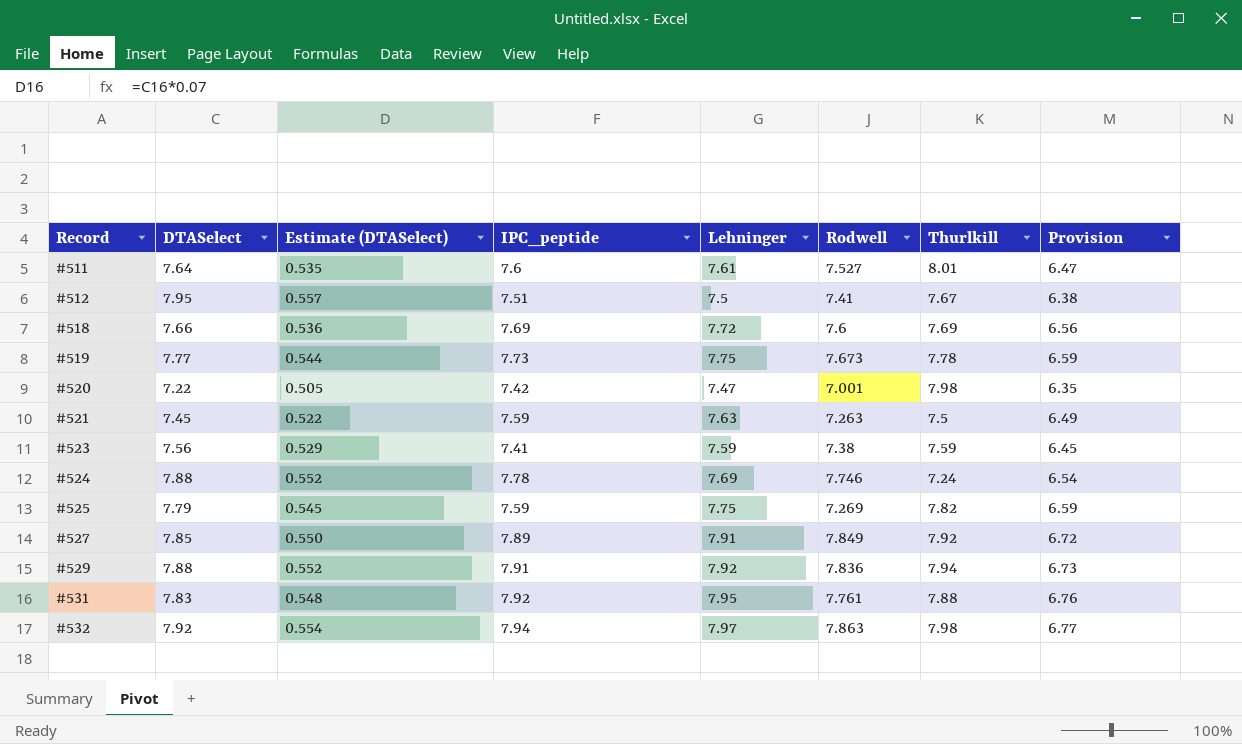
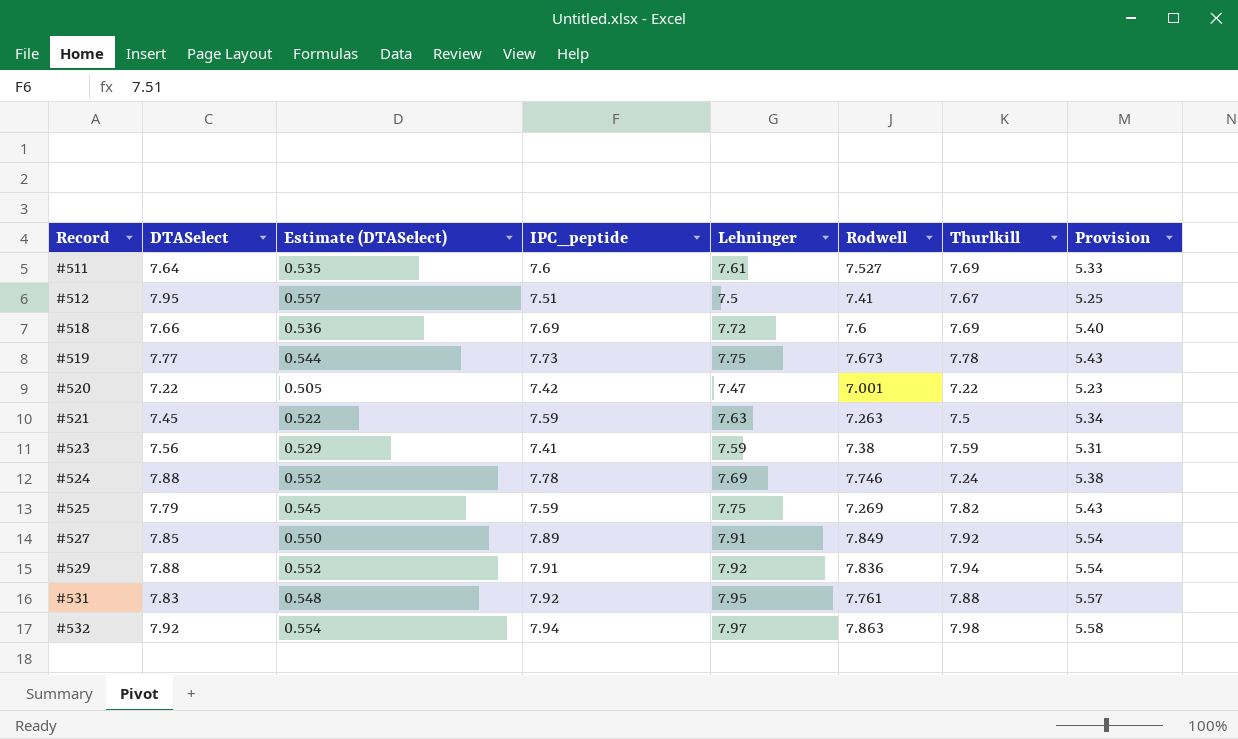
column Provision | formula: [Lehninger] * 0.85 -> [Lehninger] * 0.7
#511 | Thurlkill: 8.01 -> 7.69
#520 | Thurlkill: 7.98 -> 7.22

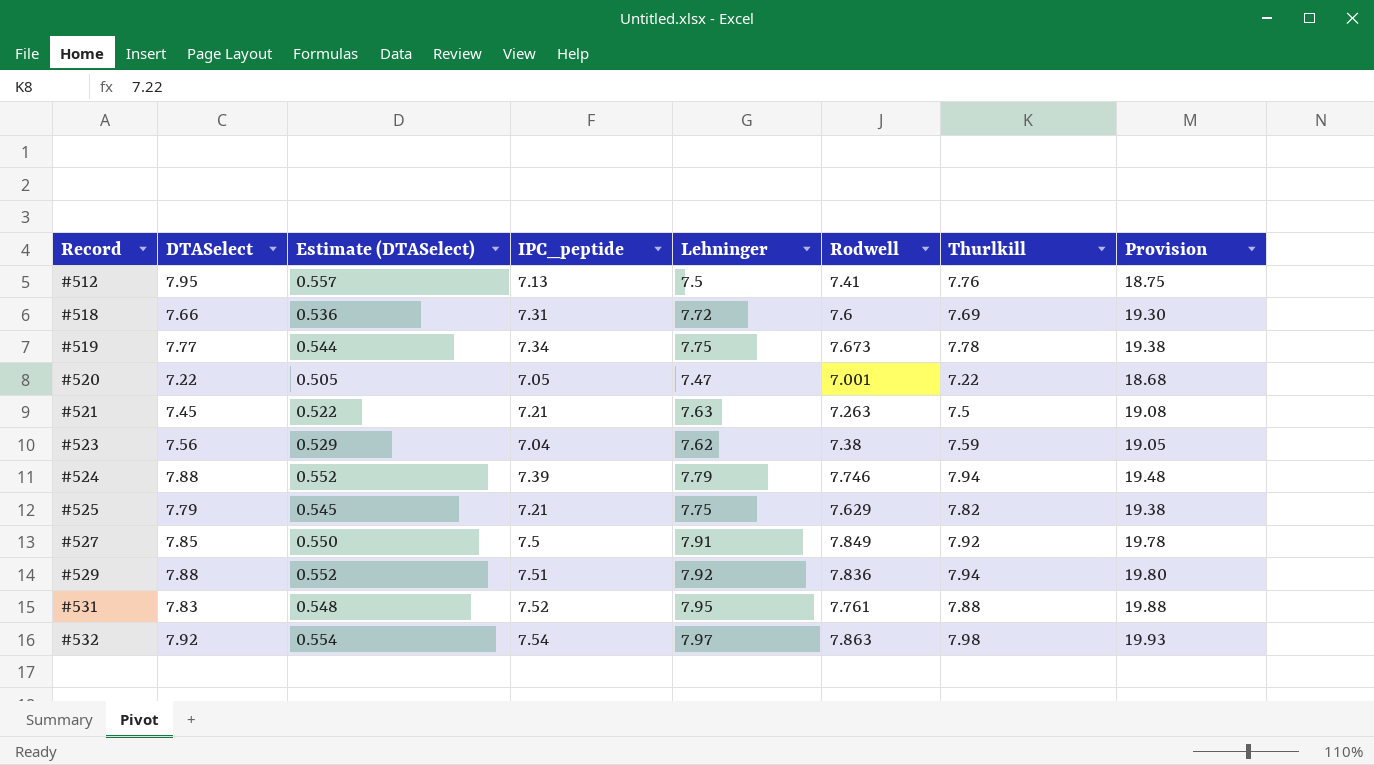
column Provision | formula: [Lehninger] * 0.7 -> [Lehninger] * 2.5
row #511: 7.64 | 0.535 | 7.6 | 7.61 | 7.527 | 7.69 | 5.33 -> none
#512 | IPC_peptide: 7.51 -> 7.13
#512 | Thurlkill: 7.67 -> 7.76
#518 | IPC_peptide: 7.69 -> 7.31
#519 | IPC_peptide: 7.73 -> 7.34
#520 | IPC_peptide: 7.42 -> 7.05
#521 | IPC_peptide: 7.59 -> 7.21
#523 | IPC_peptide: 7.41 -> 7.04
#523 | Lehninger: 7.59 -> 7.62
#524 | IPC_peptide: 7.78 -> 7.39
#524 | Lehninger: 7.69 -> 7.79
#524 | Thurlkill: 7.24 -> 7.94
#525 | IPC_peptide: 7.59 -> 7.21
#525 | Rodwell: 7.269 -> 7.629
#527 | IPC_peptide: 7.89 -> 7.5
#529 | IPC_peptide: 7.91 -> 7.51
#531 | IPC_peptide: 7.92 -> 7.52
#532 | IPC_peptide: 7.94 -> 7.54

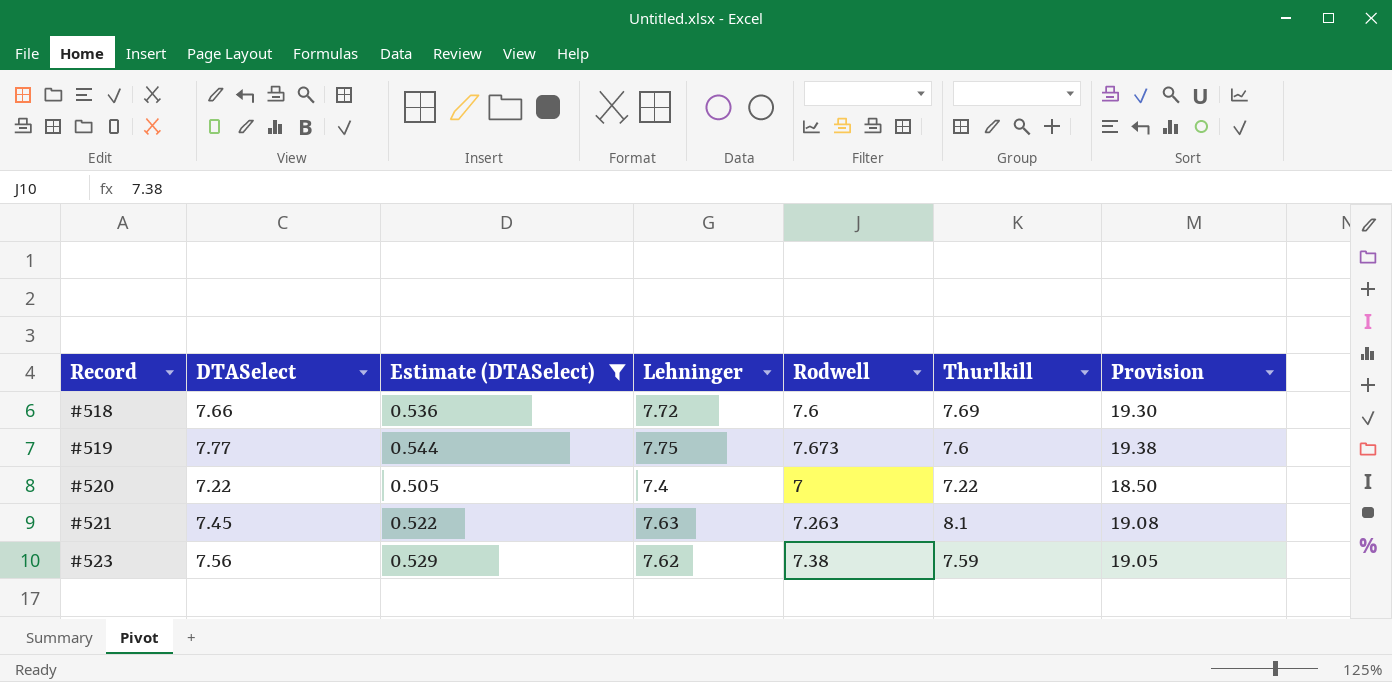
filter: none -> Estimate (DTASelect) <= 0.544
column IPC_peptide | position: 4 -> none
#519 | Thurlkill: 7.78 -> 7.6
#520 | Lehninger: 7.47 -> 7.4
#520 | Rodwell: 7.001 -> 7
#520 | Provision: 18.68 -> 18.50
#521 | Thurlkill: 7.5 -> 8.1

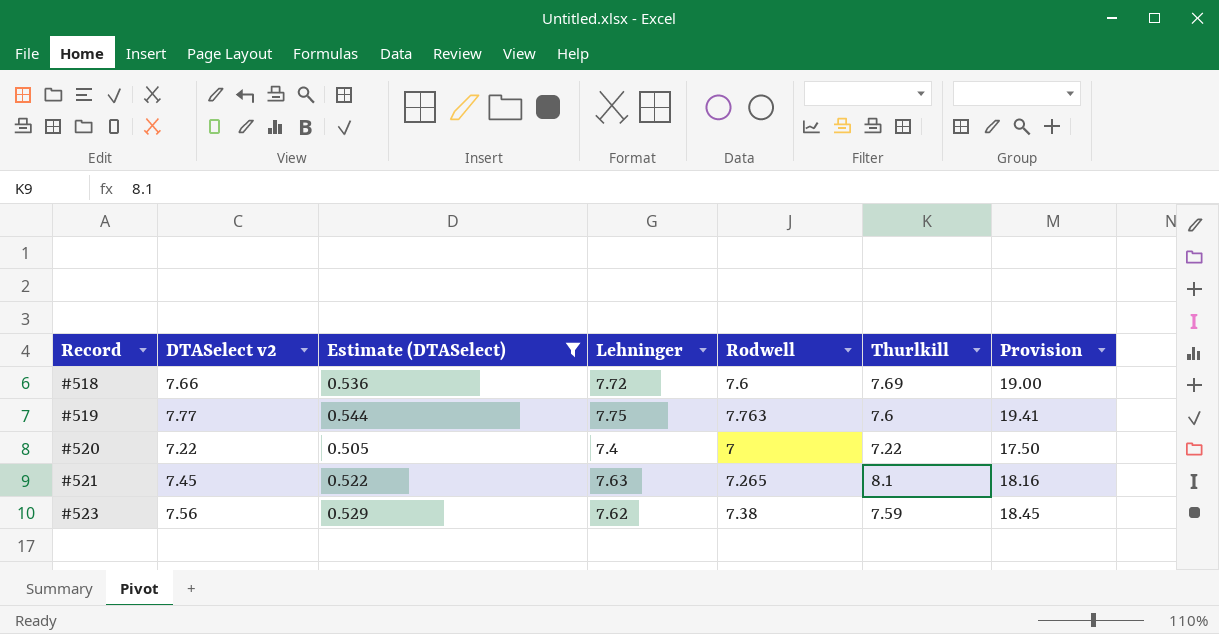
column name: DTASelect -> DTASelect v2
column Provision | formula: [Lehninger] * 2.5 -> [Rodwell] * 2.5
#519 | Rodwell: 7.673 -> 7.763
#521 | Rodwell: 7.263 -> 7.265

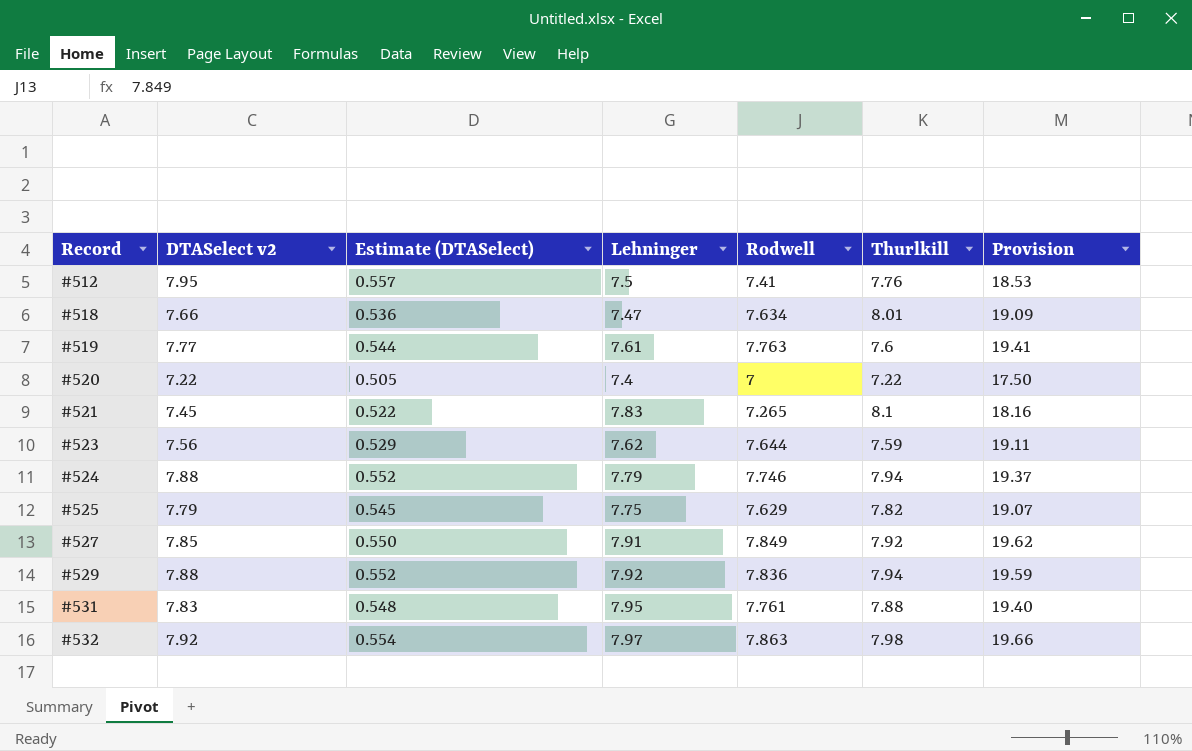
filter: Estimate (DTASelect) <= 0.544 -> none
#518 | Lehninger: 7.72 -> 7.47
#518 | Rodwell: 7.6 -> 7.634
#518 | Thurlkill: 7.69 -> 8.01
#518 | Provision: 19.00 -> 19.09
#519 | Lehninger: 7.75 -> 7.61
#521 | Lehninger: 7.63 -> 7.83
#523 | Rodwell: 7.38 -> 7.644
#523 | Provision: 18.45 -> 19.11

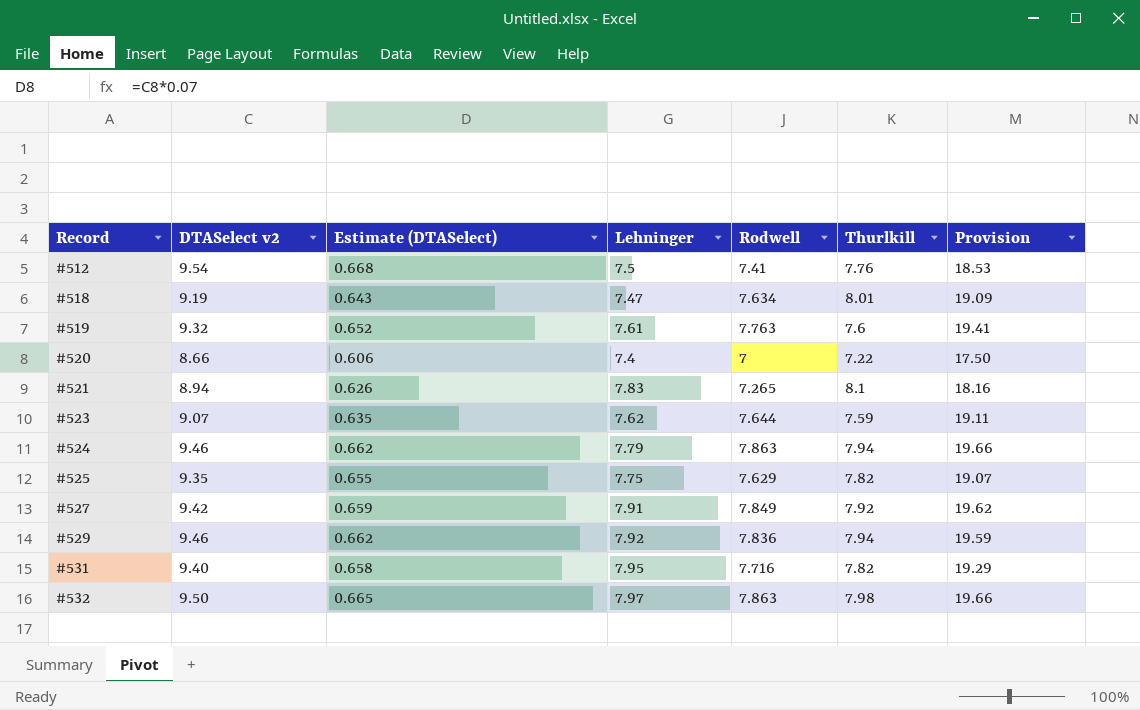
#512 | DTASelect v2: 7.95 -> 9.54
#512 | Estimate (DTASelect): 0.557 -> 0.668
#518 | DTASelect v2: 7.66 -> 9.19
#518 | Estimate (DTASelect): 0.536 -> 0.643
#519 | DTASelect v2: 7.77 -> 9.32
#519 | Estimate (DTASelect): 0.544 -> 0.652
#520 | DTASelect v2: 7.22 -> 8.66
#520 | Estimate (DTASelect): 0.505 -> 0.606
#521 | DTASelect v2: 7.45 -> 8.94
#521 | Estimate (DTASelect): 0.522 -> 0.626
#523 | DTASelect v2: 7.56 -> 9.07
#523 | Estimate (DTASelect): 0.529 -> 0.635
#524 | DTASelect v2: 7.88 -> 9.46
#524 | Estimate (DTASelect): 0.552 -> 0.662
#524 | Rodwell: 7.746 -> 7.863
#524 | Provision: 19.37 -> 19.66
#525 | DTASelect v2: 7.79 -> 9.35
#525 | Estimate (DTASelect): 0.545 -> 0.655
#527 | DTASelect v2: 7.85 -> 9.42
#527 | Estimate (DTASelect): 0.550 -> 0.659
#529 | DTASelect v2: 7.88 -> 9.46
#529 | Estimate (DTASelect): 0.552 -> 0.662
#531 | DTASelect v2: 7.83 -> 9.40
#531 | Estimate (DTASelect): 0.548 -> 0.658
#531 | Rodwell: 7.761 -> 7.716
#531 | Thurlkill: 7.88 -> 7.82
#531 | Provision: 19.40 -> 19.29
#532 | DTASelect v2: 7.92 -> 9.50
#532 | Estimate (DTASelect): 0.554 -> 0.665

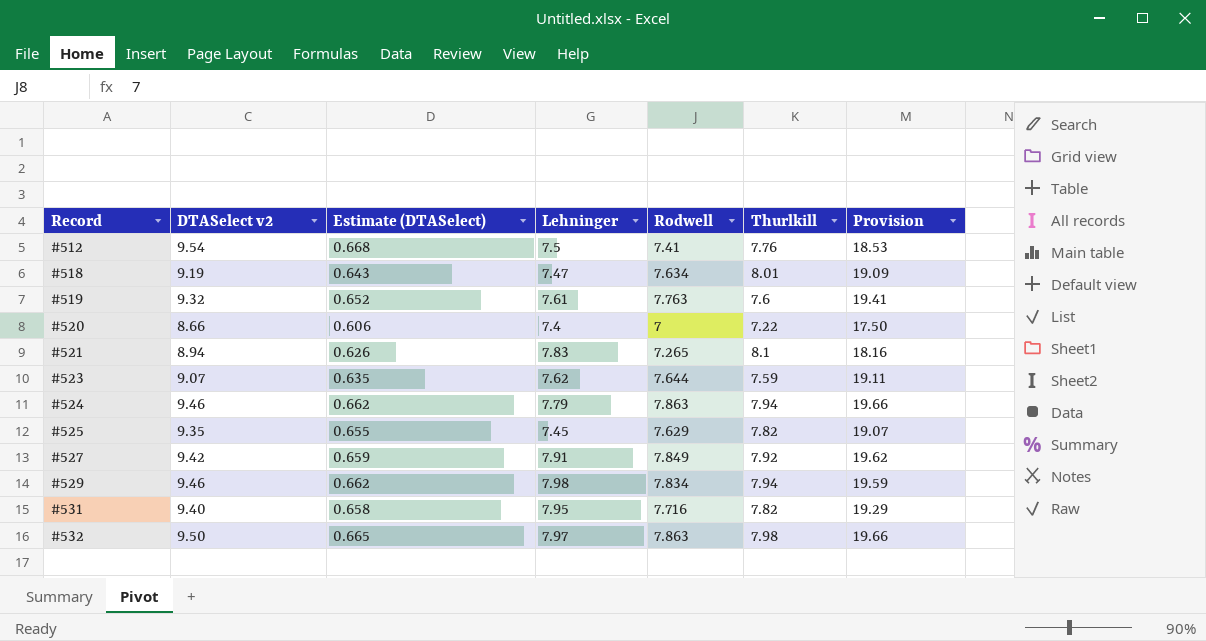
#525 | Lehninger: 7.75 -> 7.45
#529 | Lehninger: 7.92 -> 7.98
#529 | Rodwell: 7.836 -> 7.834

